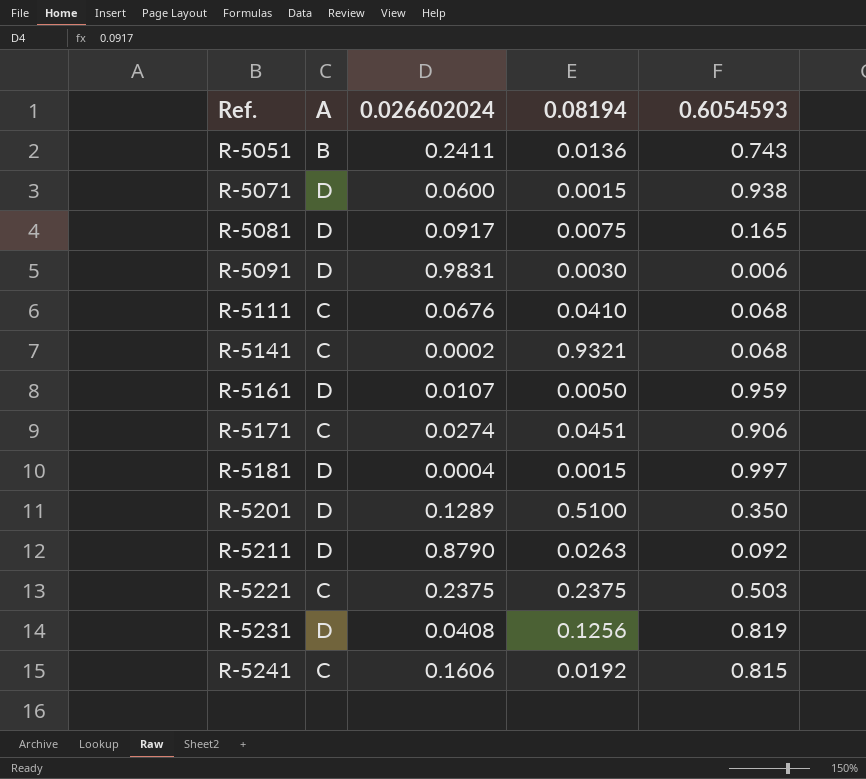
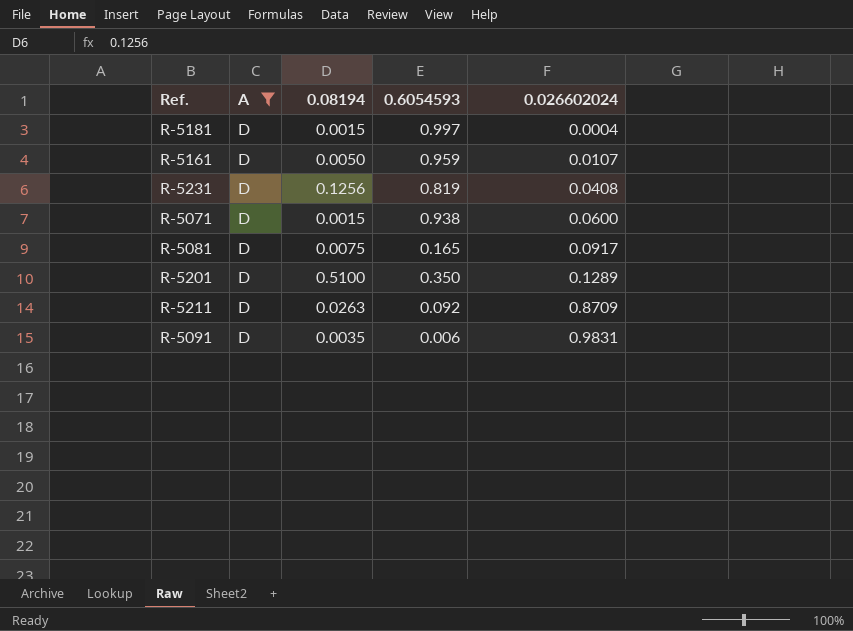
filter: none -> A = D
row order: Ref. ascending -> 0.026602024 ascending
column 0.026602024 | position: 3 -> 5
R-5211 | 0.026602024: 0.8790 -> 0.8709
R-5091 | 0.08194: 0.0030 -> 0.0035

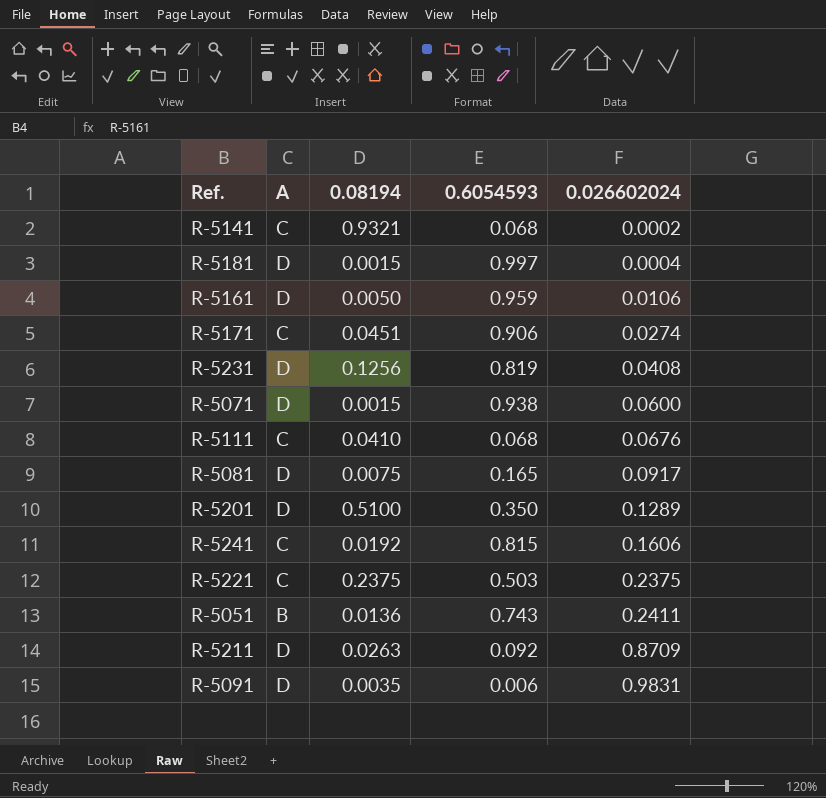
filter: A = D -> none
R-5161 | 0.026602024: 0.0107 -> 0.0106

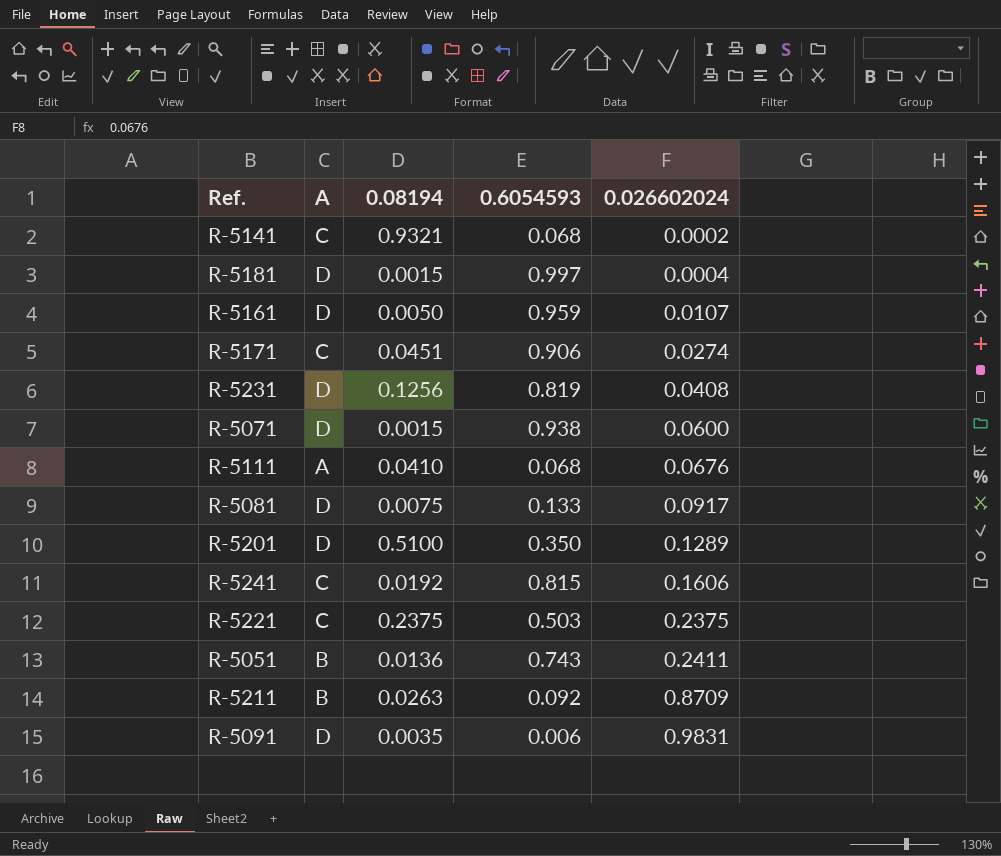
R-5161 | 0.026602024: 0.0106 -> 0.0107
R-5111 | A: C -> A
R-5081 | 0.6054593: 0.165 -> 0.133
R-5211 | A: D -> B

